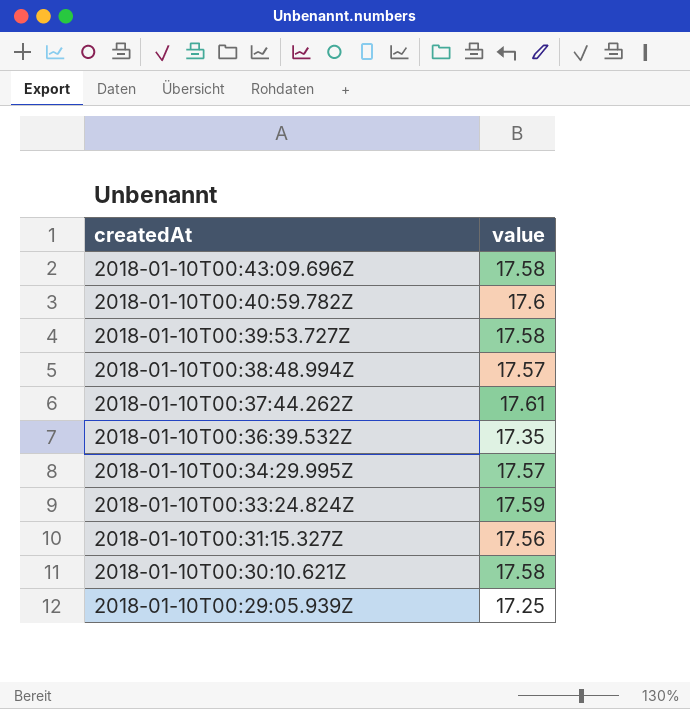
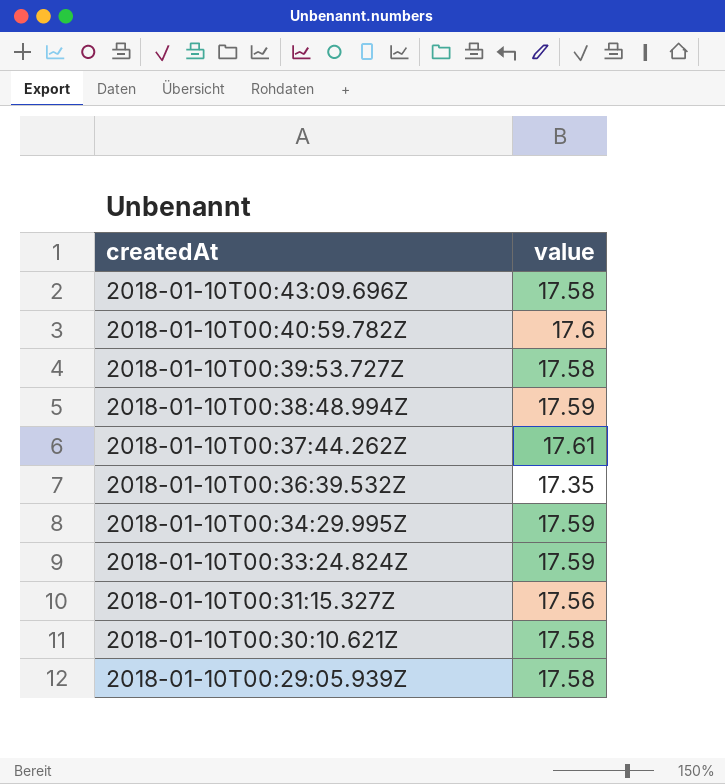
2018-01-10T00:38:48.994Z | value: 17.57 -> 17.59
2018-01-10T00:34:29.995Z | value: 17.57 -> 17.59
2018-01-10T00:29:05.939Z | value: 17.25 -> 17.58

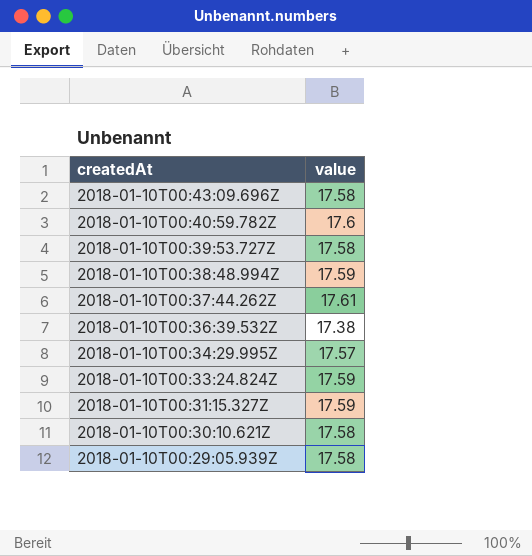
2018-01-10T00:36:39.532Z | value: 17.35 -> 17.38
2018-01-10T00:34:29.995Z | value: 17.59 -> 17.57
2018-01-10T00:31:15.327Z | value: 17.56 -> 17.59

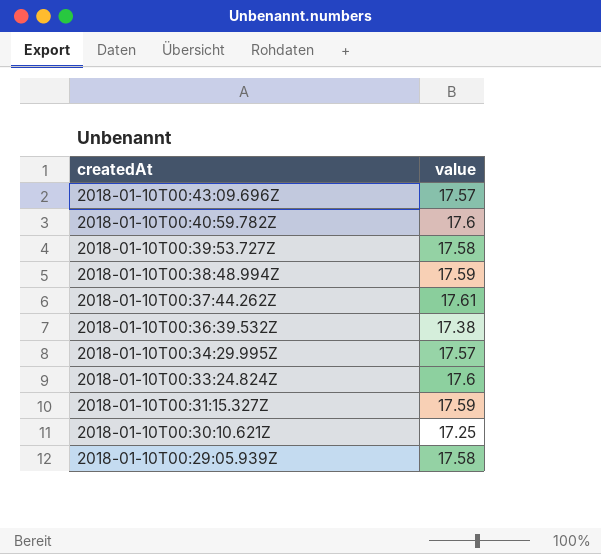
2018-01-10T00:43:09.696Z | value: 17.58 -> 17.57
2018-01-10T00:33:24.824Z | value: 17.59 -> 17.6
2018-01-10T00:30:10.621Z | value: 17.58 -> 17.25

